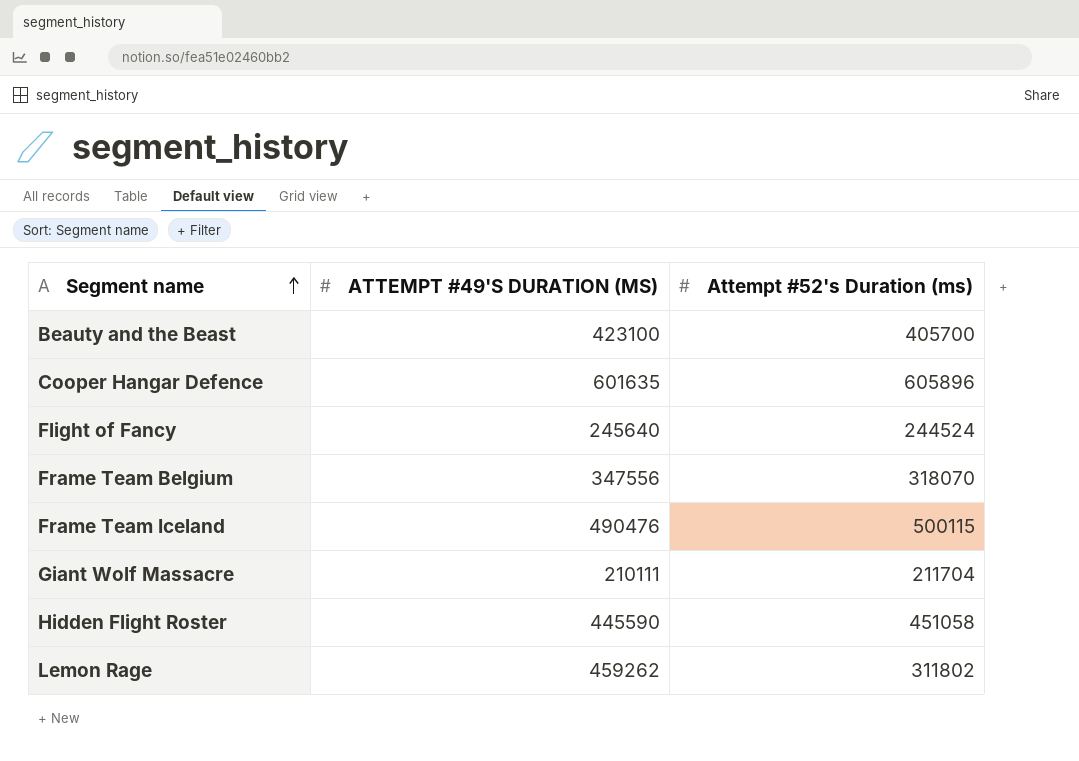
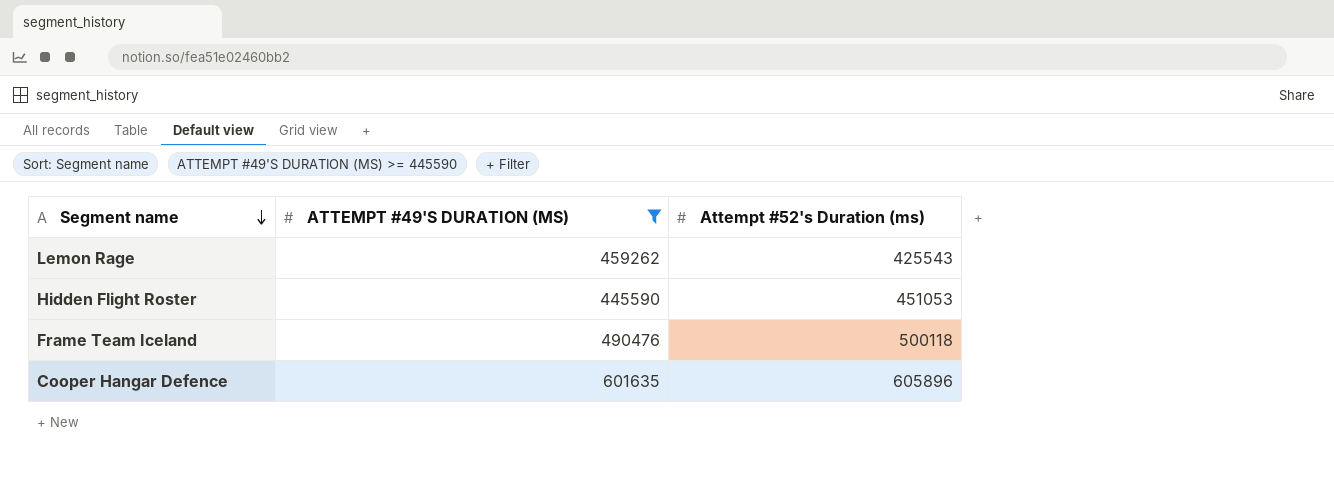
filter: none -> ATTEMPT #49'S DURATION (MS) >= 445590
row order: Segment name ascending -> Segment name descending
Lemon Rage | Attempt #52's Duration (ms): 311802 -> 425543
Hidden Flight Roster | Attempt #52's Duration (ms): 451058 -> 451053
Frame Team Iceland | Attempt #52's Duration (ms): 500115 -> 500118

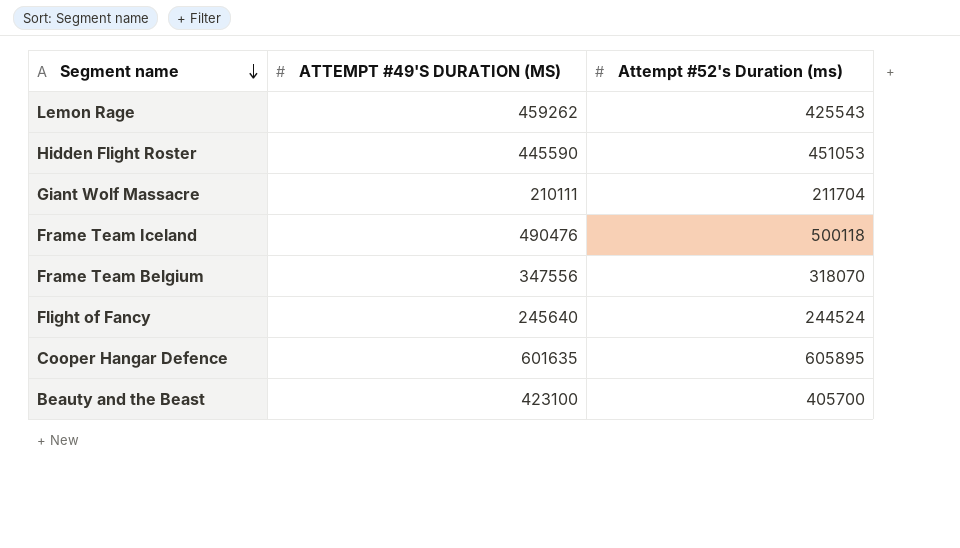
filter: ATTEMPT #49'S DURATION (MS) >= 445590 -> none
Cooper Hangar Defence | Attempt #52's Duration (ms): 605896 -> 605895

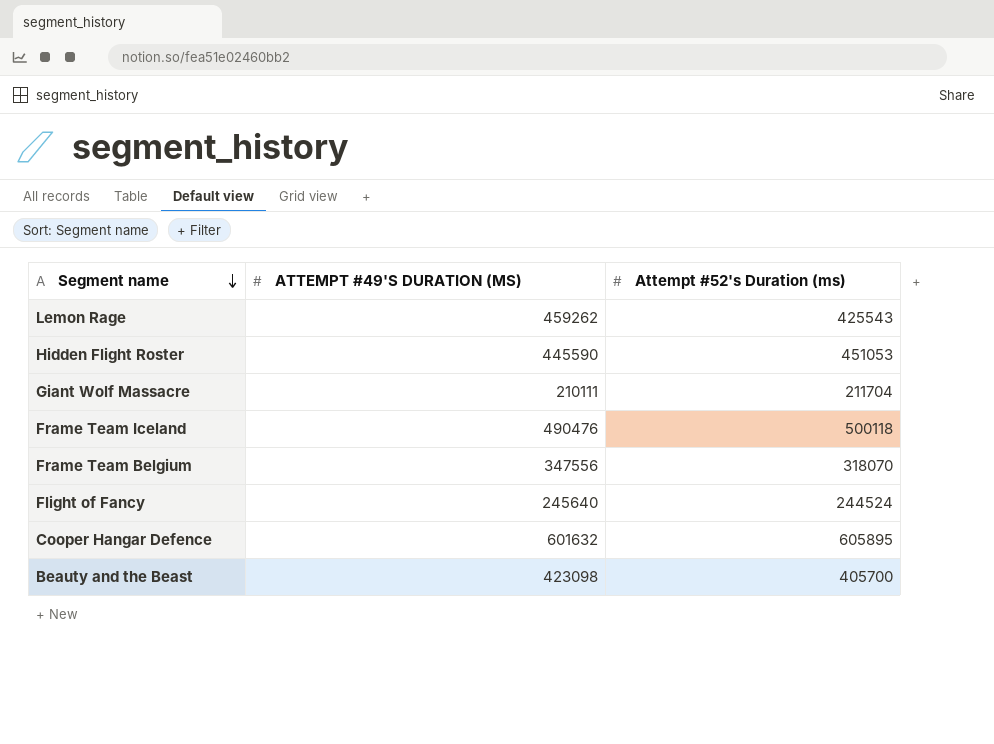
Cooper Hangar Defence | ATTEMPT #49'S DURATION (MS): 601635 -> 601632
Beauty and the Beast | ATTEMPT #49'S DURATION (MS): 423100 -> 423098

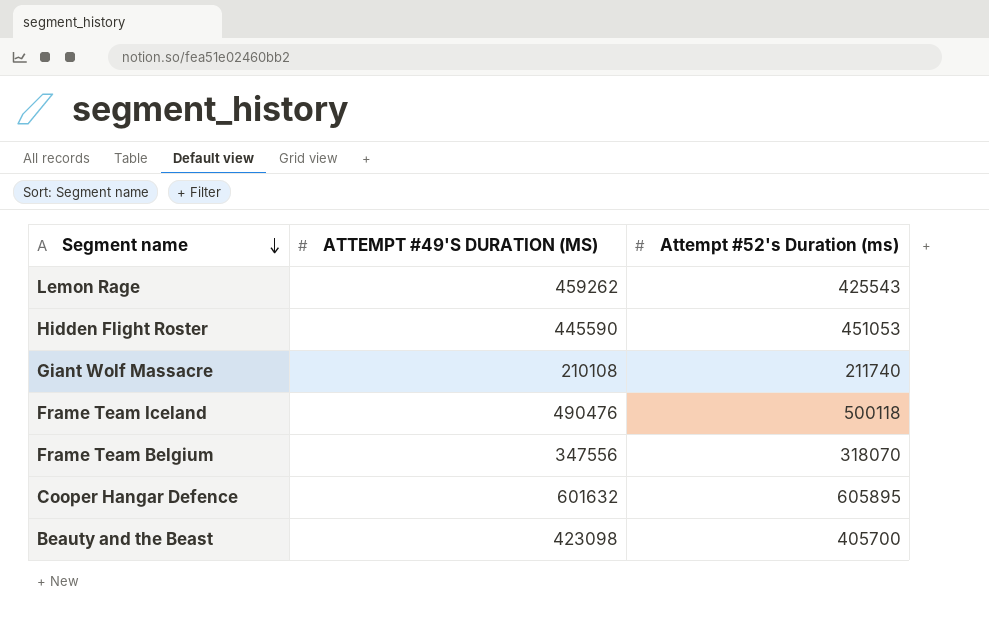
row Flight of Fancy: 245640 | 244524 -> none
Giant Wolf Massacre | ATTEMPT #49'S DURATION (MS): 210111 -> 210108
Giant Wolf Massacre | Attempt #52's Duration (ms): 211704 -> 211740

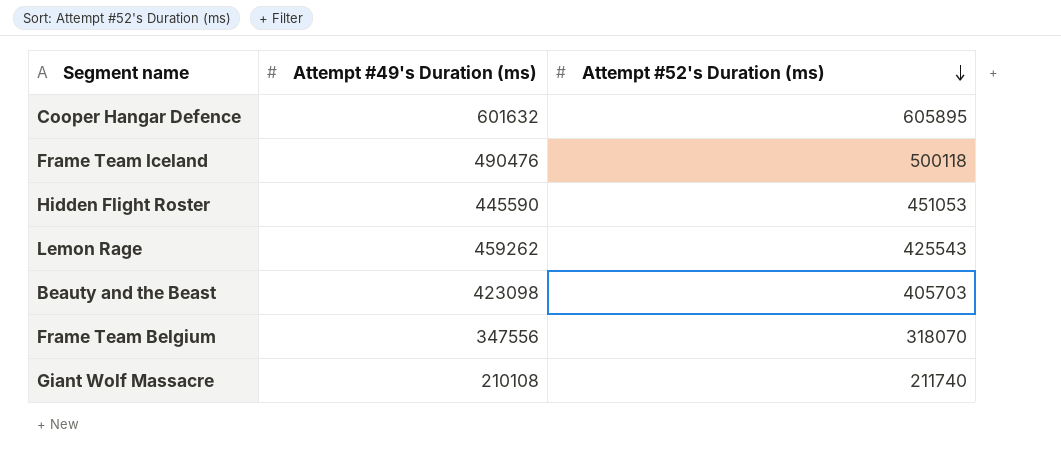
row order: Segment name descending -> Attempt #52's Duration (ms) descending
column name: ATTEMPT #49'S DURATION (MS) -> Attempt #49's Duration (ms)
Beauty and the Beast | Attempt #52's Duration (ms): 405700 -> 405703

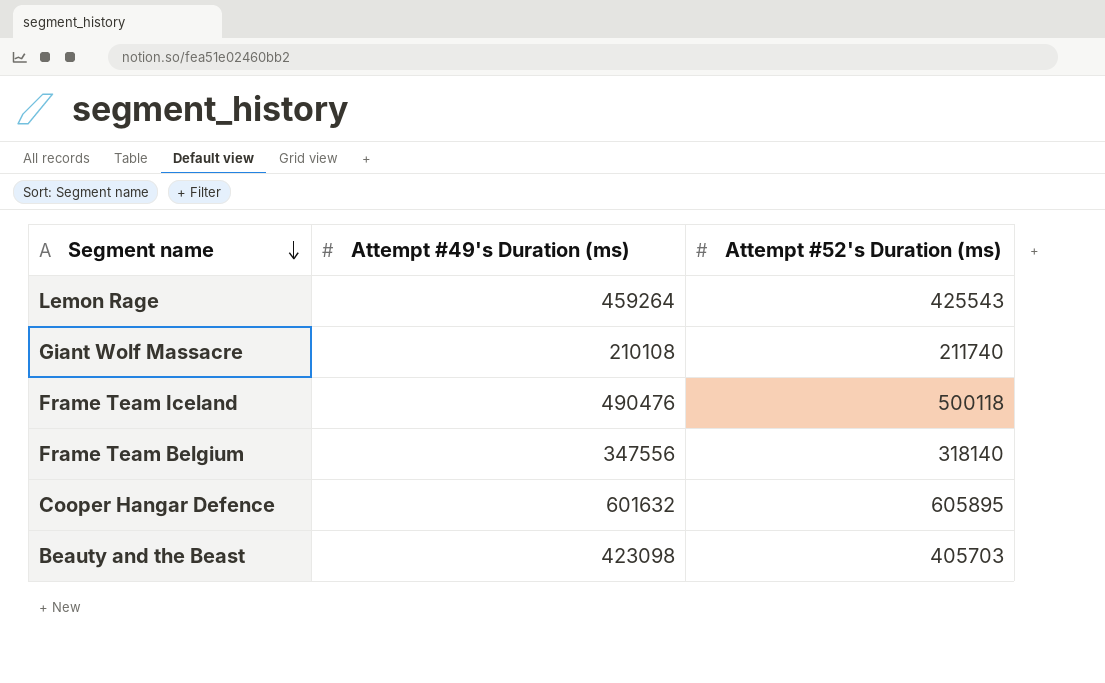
row order: Attempt #52's Duration (ms) descending -> Segment name descending
row Hidden Flight Roster: 445590 | 451053 -> none
Lemon Rage | Attempt #49's Duration (ms): 459262 -> 459264
Frame Team Belgium | Attempt #52's Duration (ms): 318070 -> 318140

